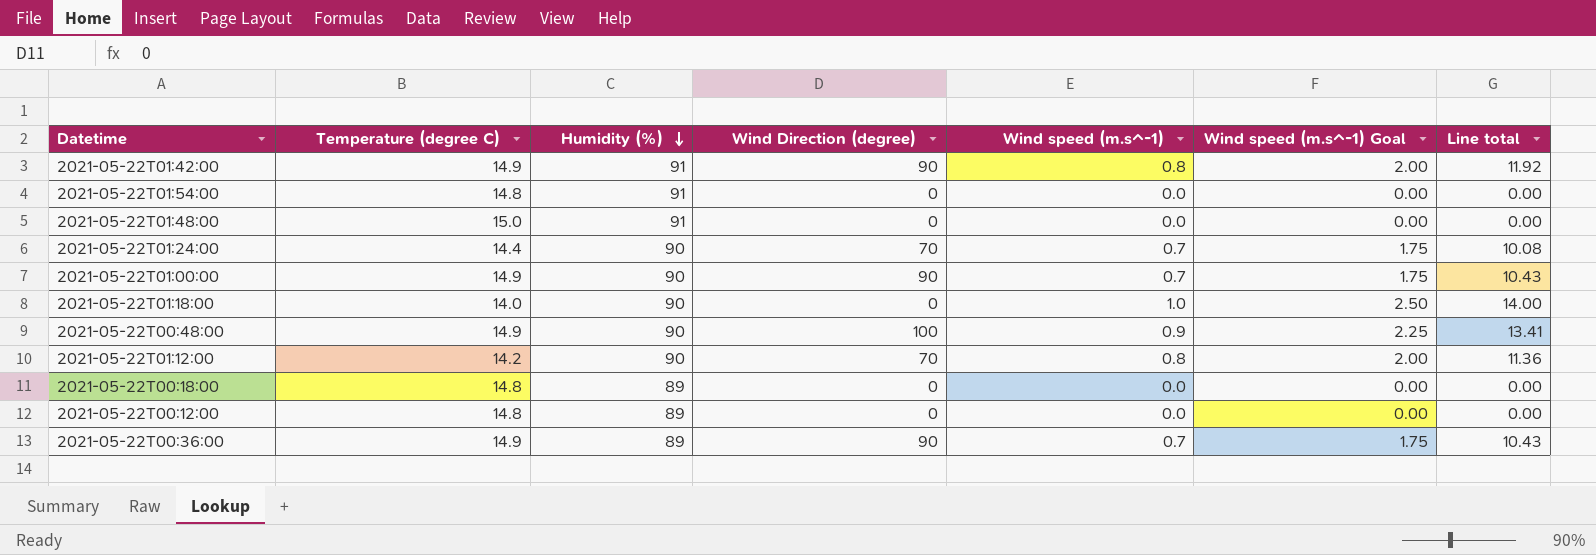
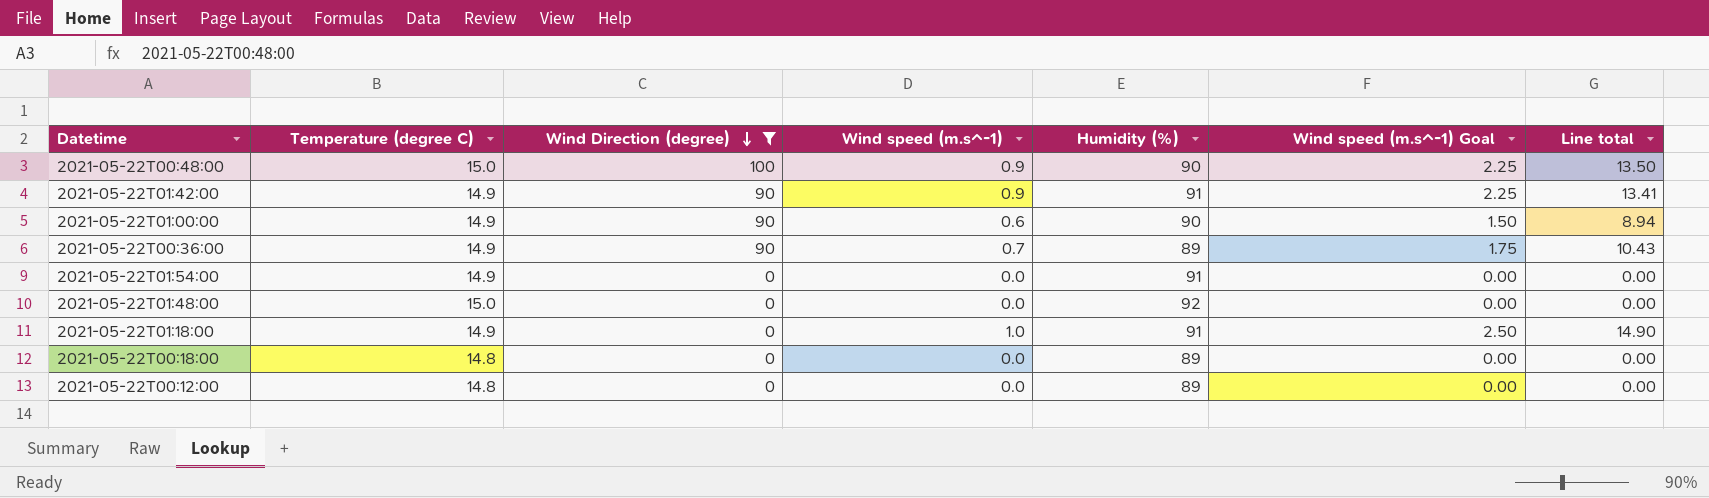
filter: none -> Wind Direction (degree) != 70
row order: Humidity (%) descending -> Wind Direction (degree) descending
column Humidity (%) | position: 3 -> 5
2021-05-22T00:48:00 | Temperature (degree C): 14.9 -> 15.0
2021-05-22T00:48:00 | Line total: 13.41 -> 13.50
2021-05-22T01:42:00 | Wind speed (m.s^-1): 0.8 -> 0.9
2021-05-22T01:42:00 | Wind speed (m.s^-1) Goal: 2.00 -> 2.25
2021-05-22T01:42:00 | Line total: 11.92 -> 13.41
2021-05-22T01:00:00 | Wind speed (m.s^-1): 0.7 -> 0.6
2021-05-22T01:00:00 | Wind speed (m.s^-1) Goal: 1.75 -> 1.50
2021-05-22T01:00:00 | Line total: 10.43 -> 8.94
2021-05-22T01:54:00 | Temperature (degree C): 14.8 -> 14.9
2021-05-22T01:48:00 | Humidity (%): 91 -> 92
2021-05-22T01:18:00 | Temperature (degree C): 14.0 -> 14.9
2021-05-22T01:18:00 | Humidity (%): 90 -> 91
2021-05-22T01:18:00 | Line total: 14.00 -> 14.90

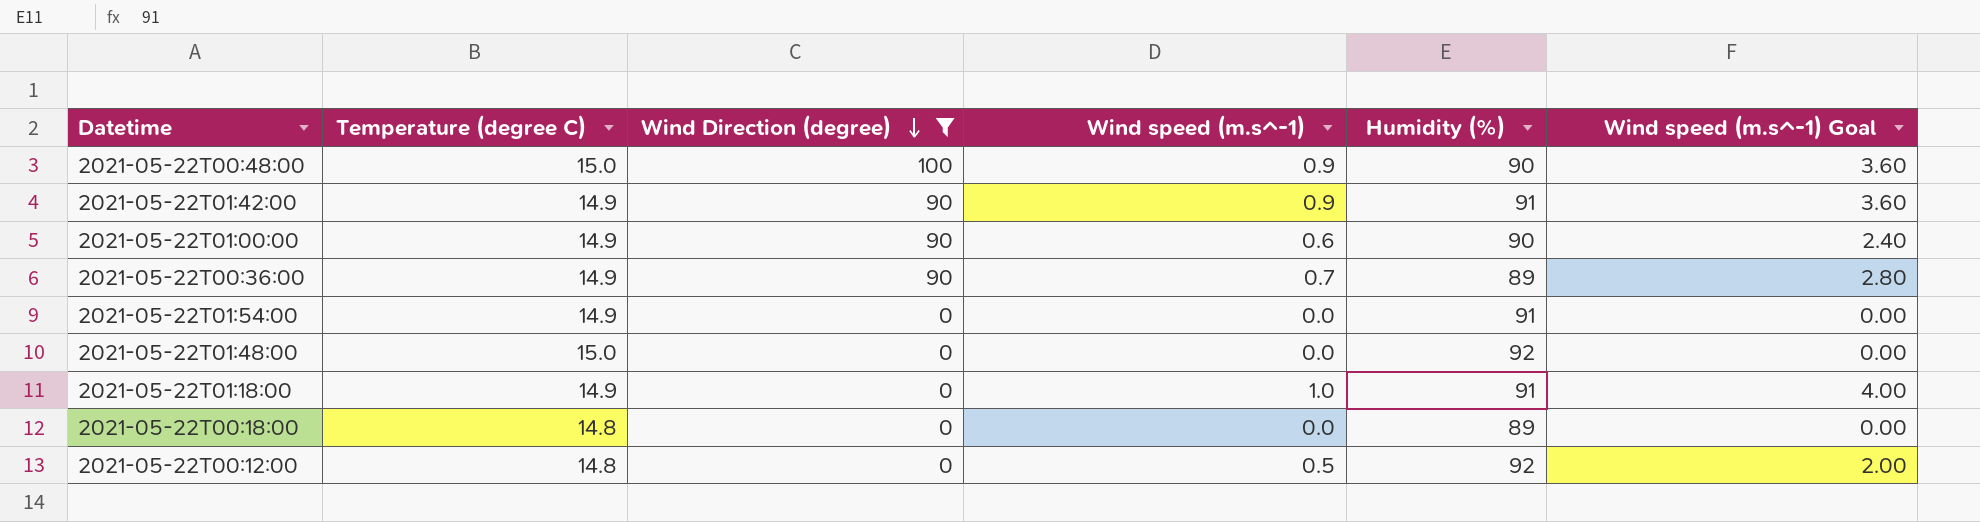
column Line total | formula: [Temperature (degree C)] * [Wind speed (m.s^-1)] -> none
column Wind speed (m.s^-1) Goal | formula: [Wind speed (m.s^-1)] * 2.5 -> [Wind speed (m.s^-1)] * 4
2021-05-22T00:12:00 | Wind speed (m.s^-1): 0.0 -> 0.5
2021-05-22T00:12:00 | Humidity (%): 89 -> 92

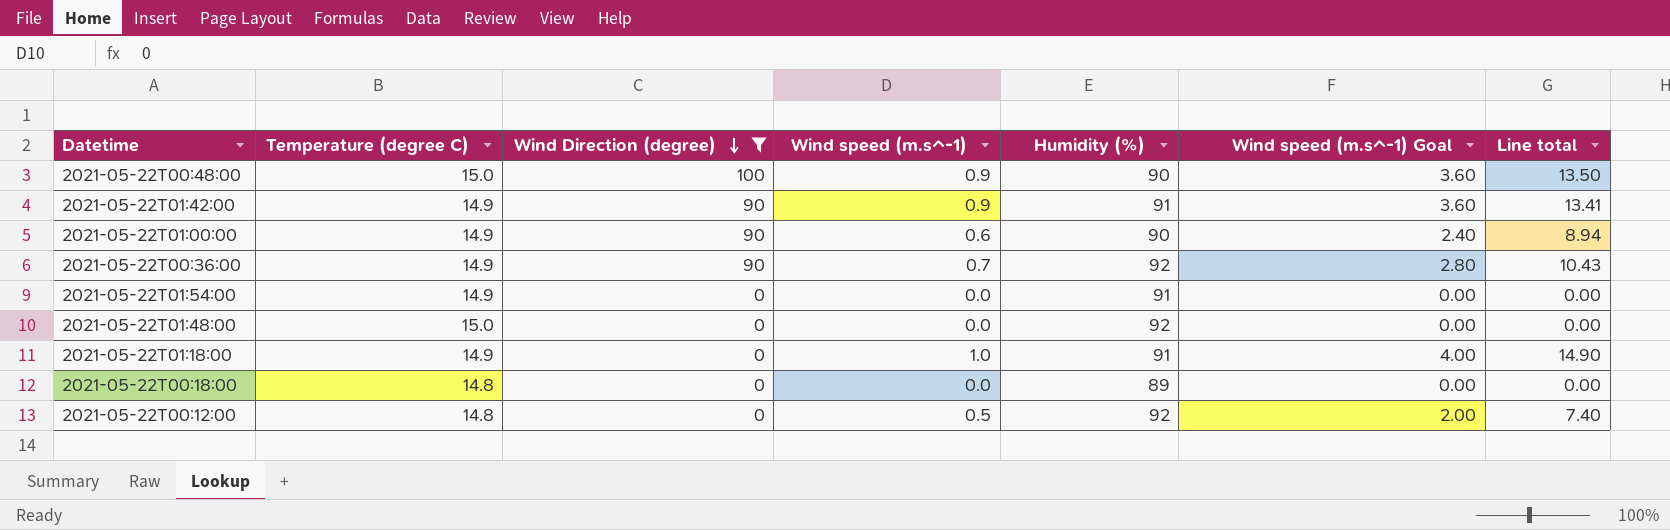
column Line total | formula: none -> [Temperature (degree C)] * [Wind speed (m.s^-1)]
2021-05-22T00:36:00 | Humidity (%): 89 -> 92

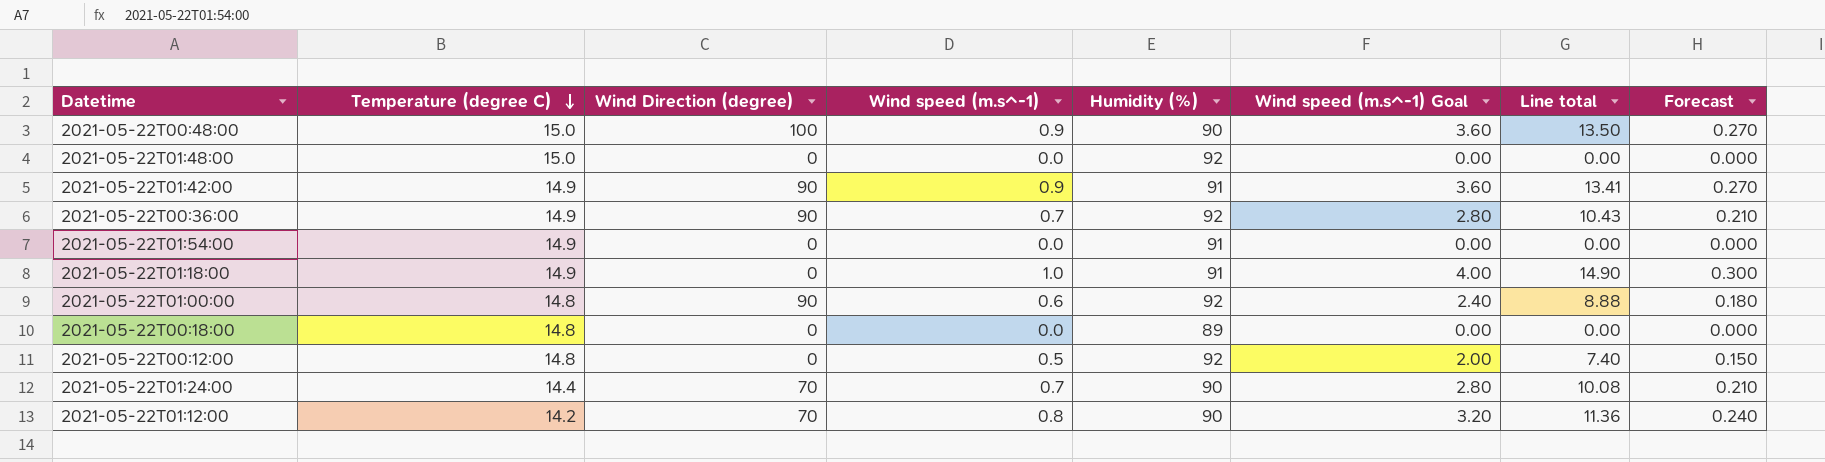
filter: Wind Direction (degree) != 70 -> none
row order: Wind Direction (degree) descending -> Temperature (degree C) descending
column Forecast | formula: none -> [Wind speed (m.s^-1)] * 0.3
2021-05-22T01:00:00 | Temperature (degree C): 14.9 -> 14.8
2021-05-22T01:00:00 | Humidity (%): 90 -> 92
2021-05-22T01:00:00 | Line total: 8.94 -> 8.88

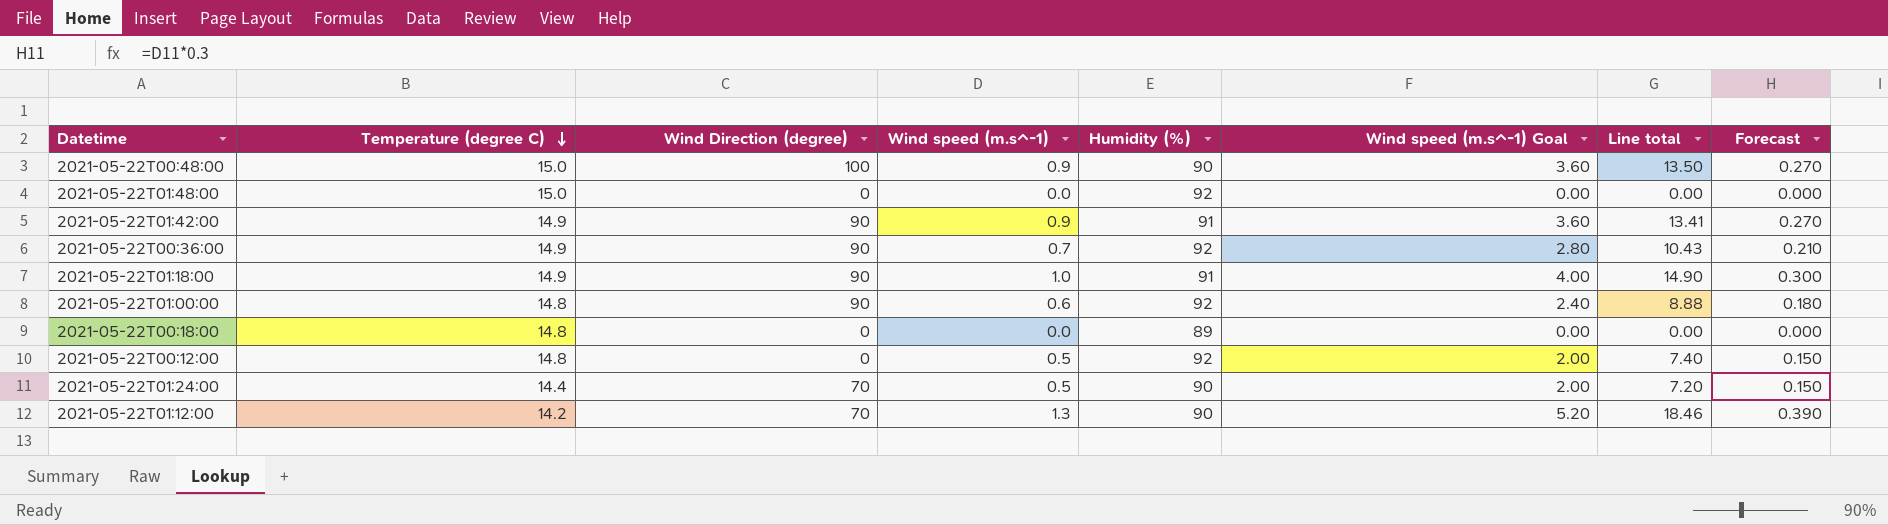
row 2021-05-22T01:54:00: 14.9 | 0 | 0.0 | 91 | 0.00 | 0.00 | 0.000 -> none
2021-05-22T01:18:00 | Wind Direction (degree): 0 -> 90
2021-05-22T01:24:00 | Wind speed (m.s^-1): 0.7 -> 0.5
2021-05-22T01:24:00 | Wind speed (m.s^-1) Goal: 2.80 -> 2.00
2021-05-22T01:24:00 | Line total: 10.08 -> 7.20
2021-05-22T01:24:00 | Forecast: 0.210 -> 0.150
2021-05-22T01:12:00 | Wind speed (m.s^-1): 0.8 -> 1.3
2021-05-22T01:12:00 | Wind speed (m.s^-1) Goal: 3.20 -> 5.20
2021-05-22T01:12:00 | Line total: 11.36 -> 18.46
2021-05-22T01:12:00 | Forecast: 0.240 -> 0.390

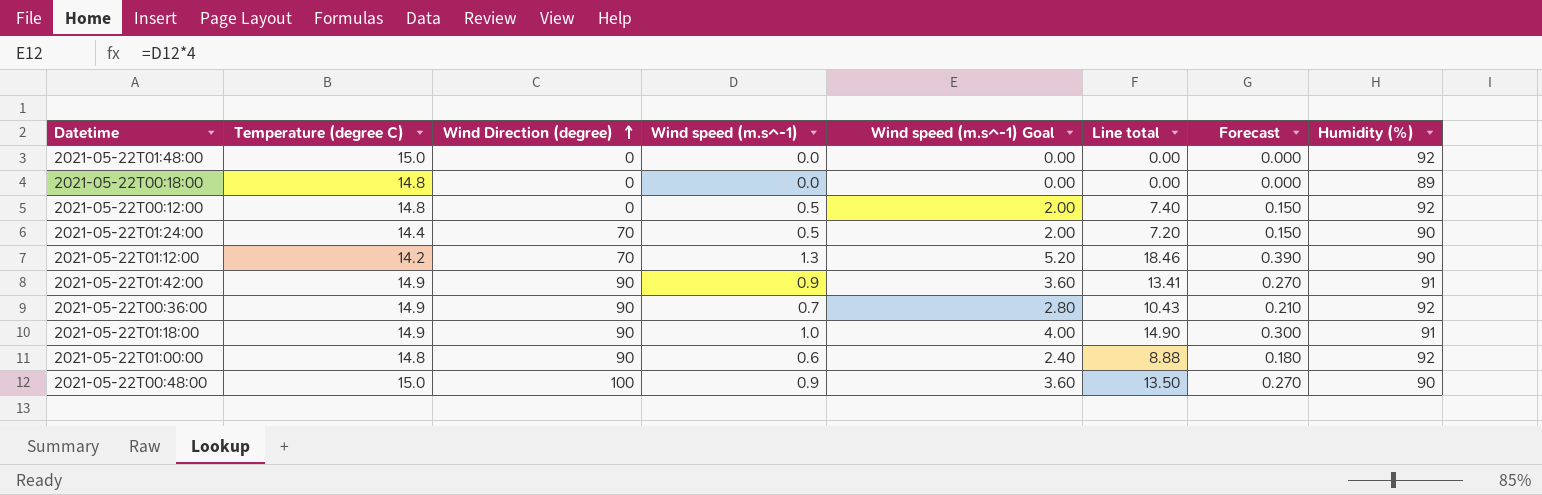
row order: Temperature (degree C) descending -> Wind Direction (degree) ascending
column Humidity (%) | position: 5 -> 8

